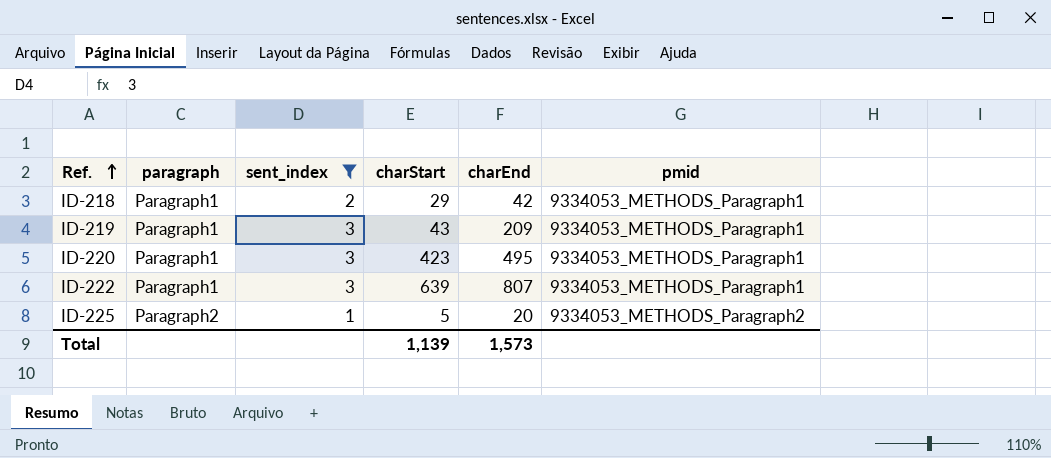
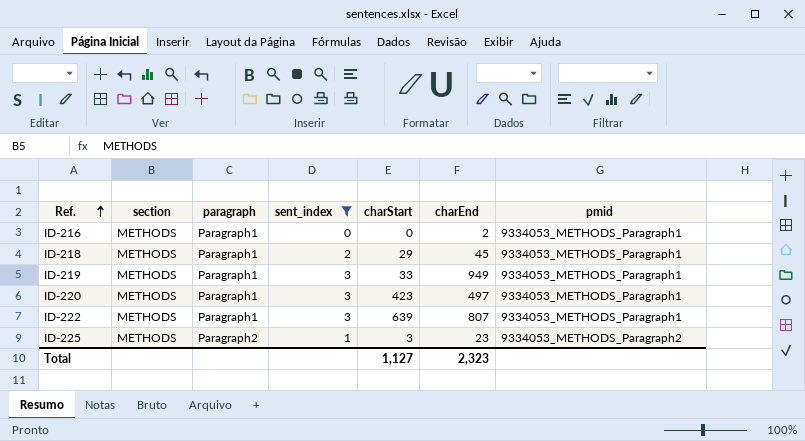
column section | position: none -> 2
row ID-216: none -> METHODS | Paragraph1 | 0 | 0 | 2 | 9334053_METHODS_Paragraph1
ID-218 | charEnd: 42 -> 45
ID-219 | charStart: 43 -> 33
ID-219 | charEnd: 209 -> 949
ID-220 | charEnd: 495 -> 497
ID-225 | charStart: 5 -> 3
ID-225 | charEnd: 20 -> 23
Total | charStart: 1,139 -> 1,127
Total | charEnd: 1,573 -> 2,323

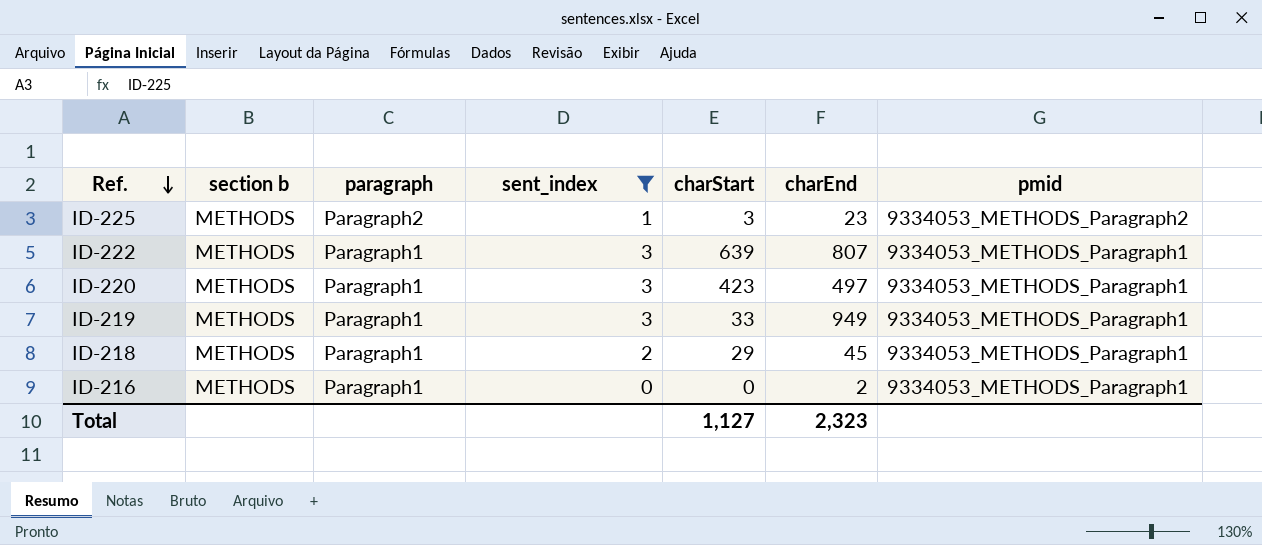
row order: Ref. ascending -> Ref. descending
column name: section -> section b

